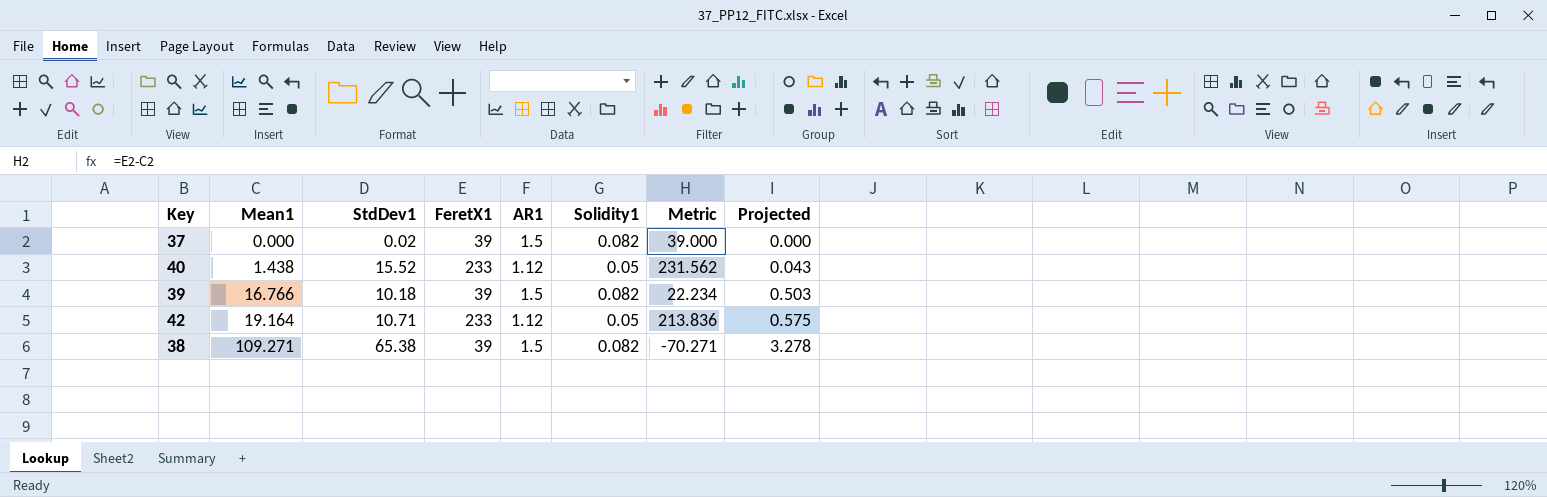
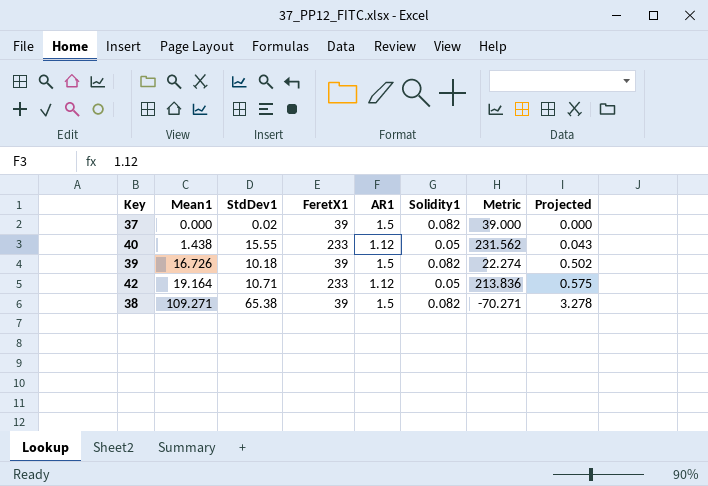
40 | StdDev1: 15.52 -> 15.55
39 | Mean1: 16.766 -> 16.726
39 | Metric: 22.234 -> 22.274
39 | Projected: 0.503 -> 0.502

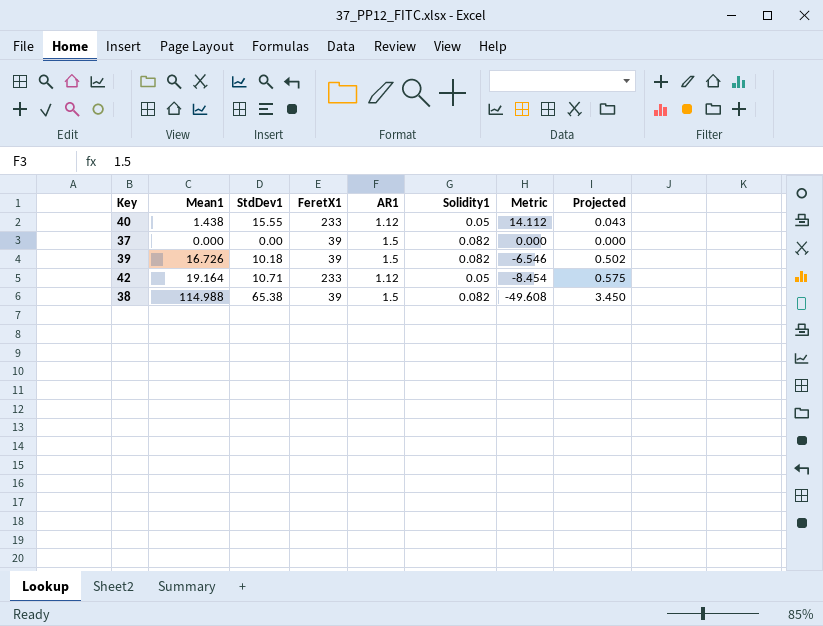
row order: Mean1 ascending -> Metric descending
column Metric | formula: [FeretX1] - [Mean1] -> [StdDev1] - [Mean1]
37 | StdDev1: 0.02 -> 0.00
38 | Mean1: 109.271 -> 114.988
38 | Projected: 3.278 -> 3.450

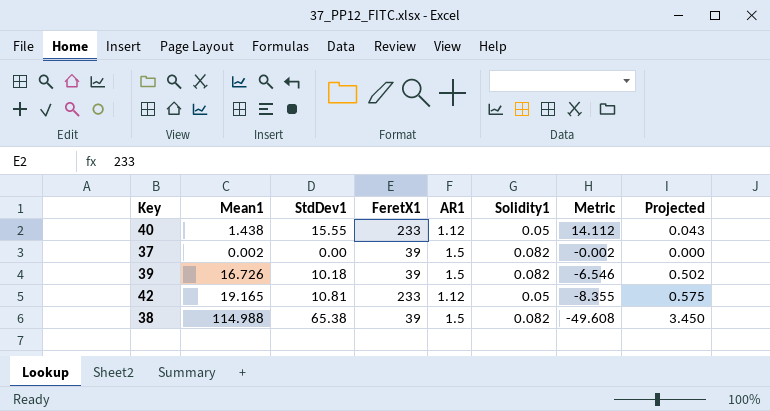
37 | Mean1: 0.000 -> 0.002
37 | Metric: 0.000 -> -0.002
42 | Mean1: 19.164 -> 19.165
42 | StdDev1: 10.71 -> 10.81
42 | Metric: -8.454 -> -8.355

